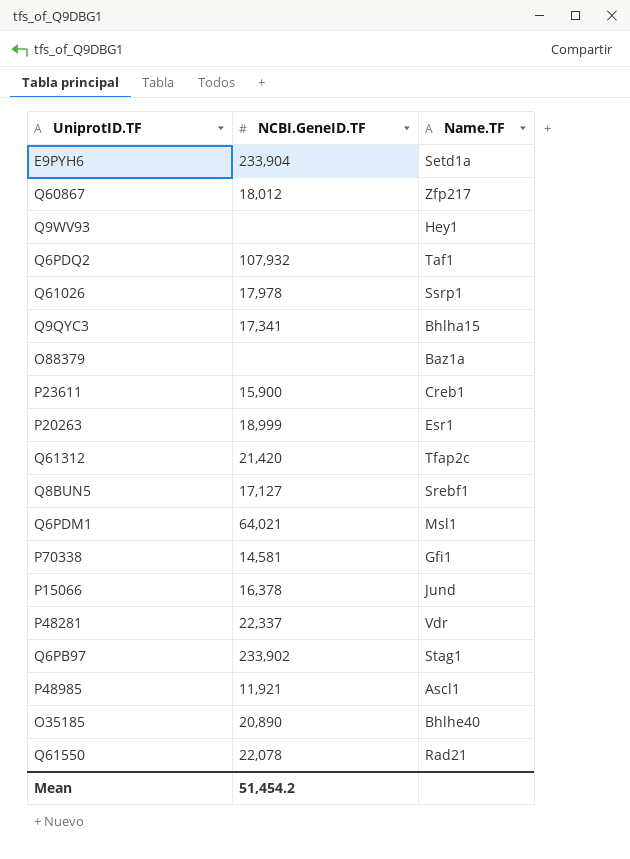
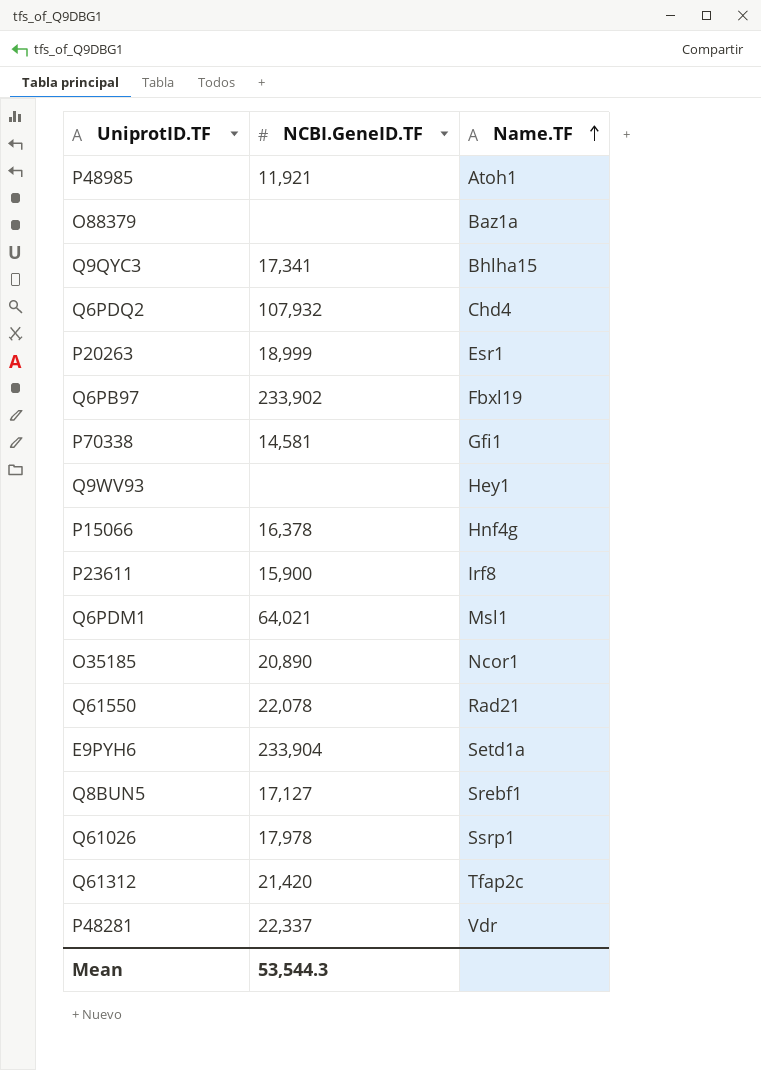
row order: none -> Name.TF ascending
row Q60867: 18,012 | Zfp217 -> none
P48985 | Name.TF: Ascl1 -> Atoh1
Q6PDQ2 | Name.TF: Taf1 -> Chd4
Q6PB97 | Name.TF: Stag1 -> Fbxl19
P15066 | Name.TF: Jund -> Hnf4g
P23611 | Name.TF: Creb1 -> Irf8
O35185 | Name.TF: Bhlhe40 -> Ncor1
Mean | NCBI.GeneID.TF: 51,454.2 -> 53,544.3

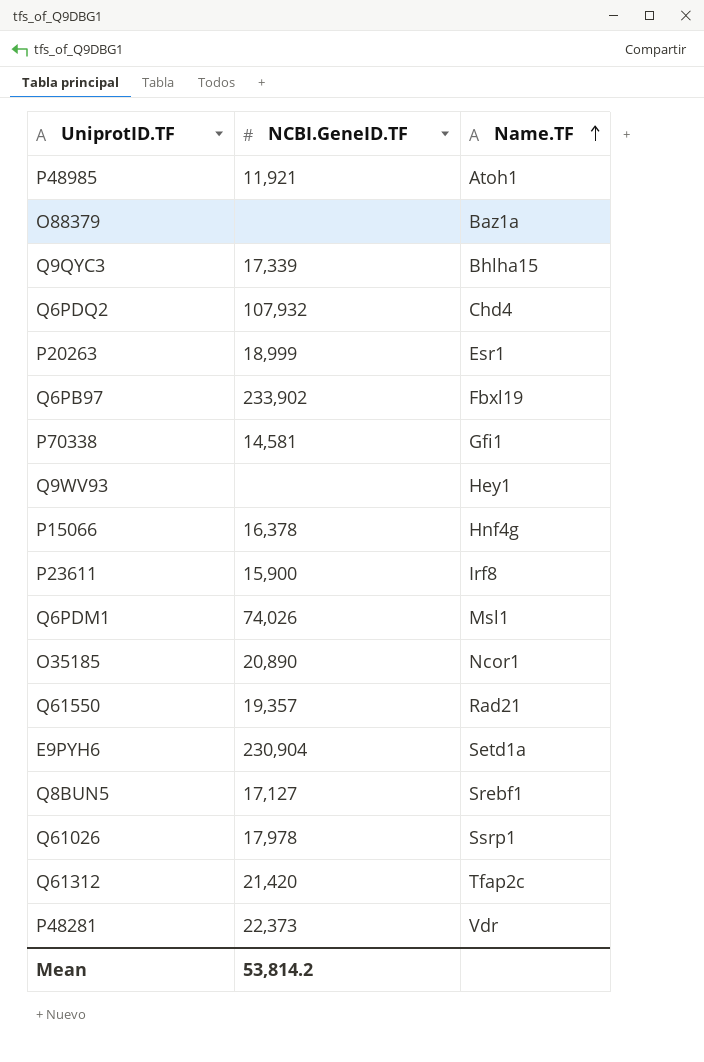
Q9QYC3 | NCBI.GeneID.TF: 17,341 -> 17,339
Q6PDM1 | NCBI.GeneID.TF: 64,021 -> 74,026
Q61550 | NCBI.GeneID.TF: 22,078 -> 19,357
E9PYH6 | NCBI.GeneID.TF: 233,904 -> 230,904
P48281 | NCBI.GeneID.TF: 22,337 -> 22,373
Mean | NCBI.GeneID.TF: 53,544.3 -> 53,814.2

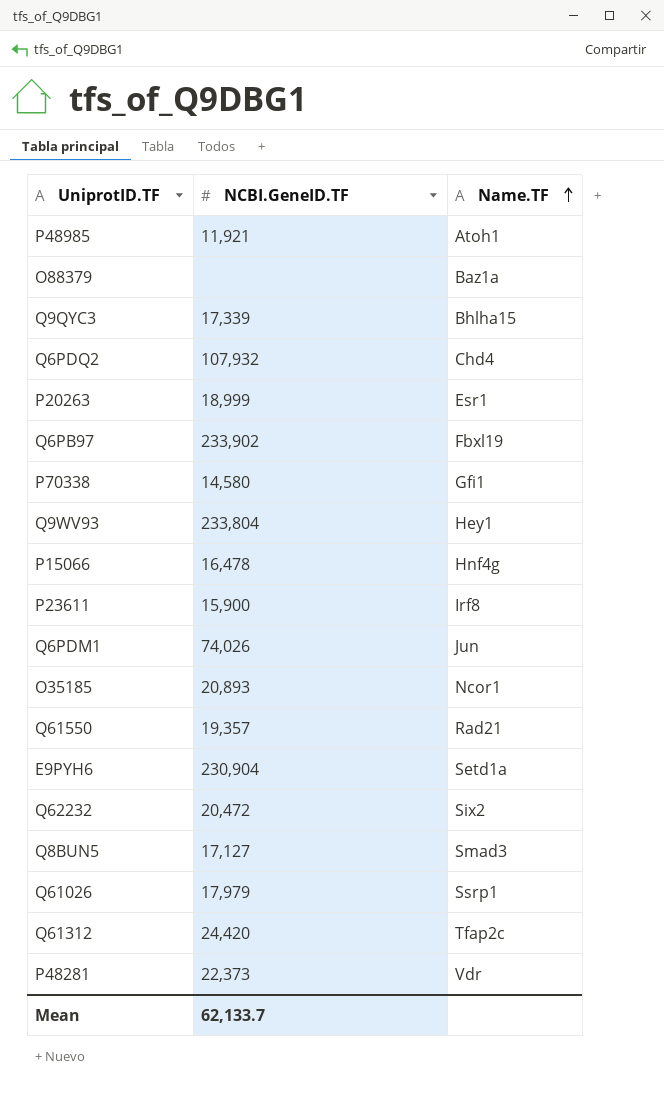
P70338 | NCBI.GeneID.TF: 14,581 -> 14,580
Q9WV93 | NCBI.GeneID.TF: none -> 233,804
P15066 | NCBI.GeneID.TF: 16,378 -> 16,478
Q6PDM1 | Name.TF: Msl1 -> Jun
O35185 | NCBI.GeneID.TF: 20,890 -> 20,893
row Q62232: none -> 20,472 | Six2
Q8BUN5 | Name.TF: Srebf1 -> Smad3
Q61026 | NCBI.GeneID.TF: 17,978 -> 17,979
Q61312 | NCBI.GeneID.TF: 21,420 -> 24,420
Mean | NCBI.GeneID.TF: 53,814.2 -> 62,133.7

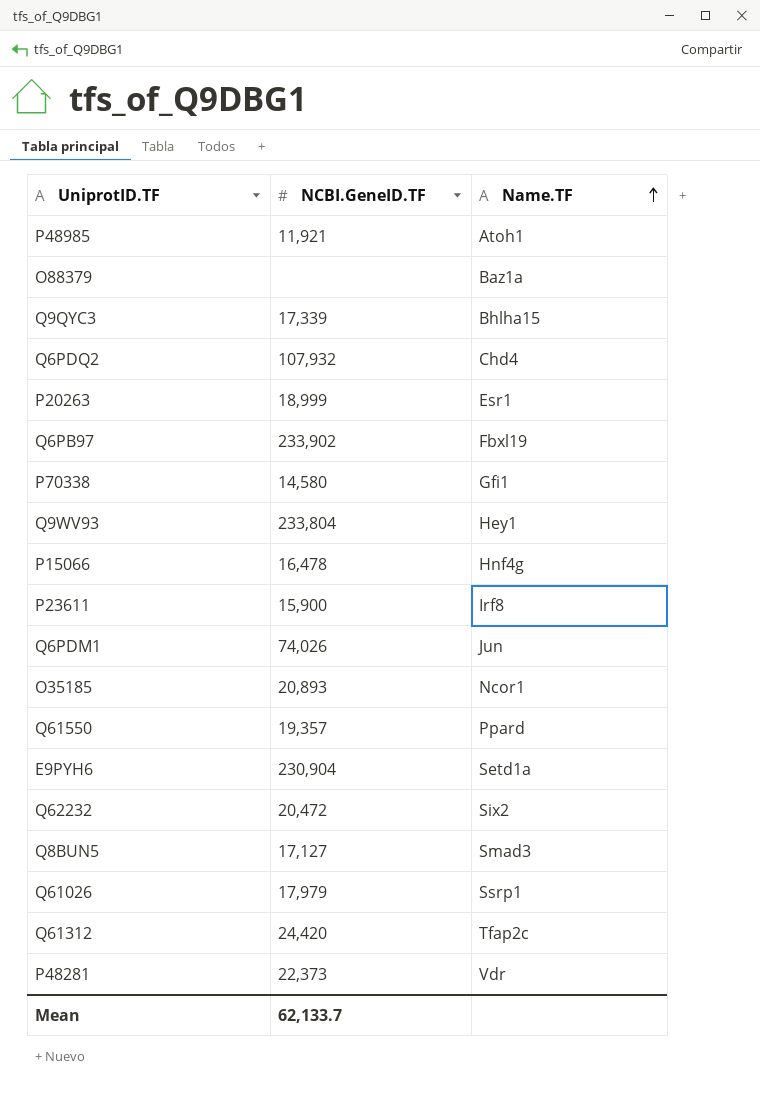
Q61550 | Name.TF: Rad21 -> Ppard

